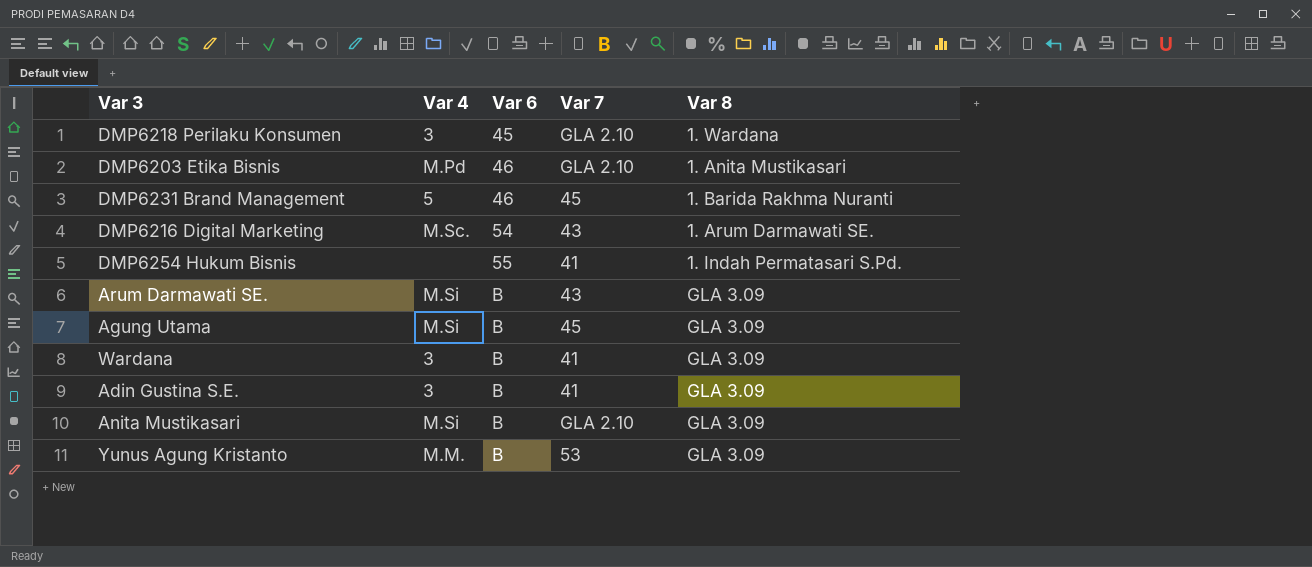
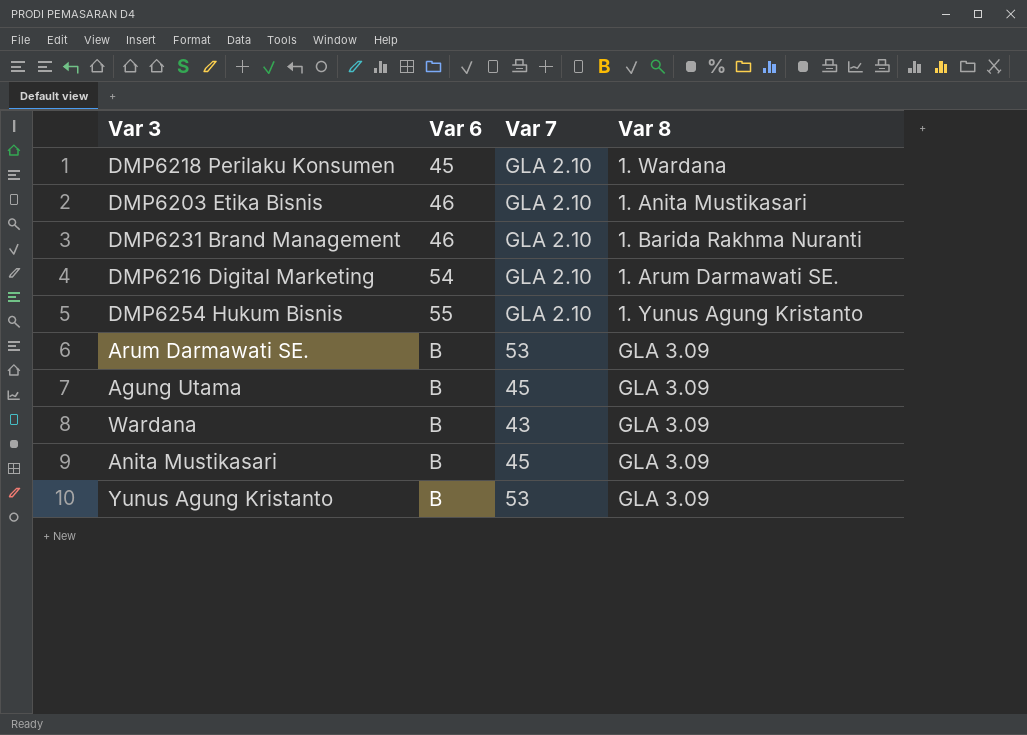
column Var 4 | position: 2 -> none
row Adin Gustina S.E.: 3 | B | 41 | GLA 3.09 -> none
DMP6231 Brand Management | Var 7: 45 -> GLA 2.10
DMP6216 Digital Marketing | Var 7: 43 -> GLA 2.10
DMP6254 Hukum Bisnis | Var 7: 41 -> GLA 2.10
DMP6254 Hukum Bisnis | Var 8: 1. Indah Permatasari S.Pd. -> 1. Yunus Agung Kristanto
Arum Darmawati SE. | Var 7: 43 -> 53
Wardana | Var 7: 41 -> 43
Anita Mustikasari | Var 7: GLA 2.10 -> 45

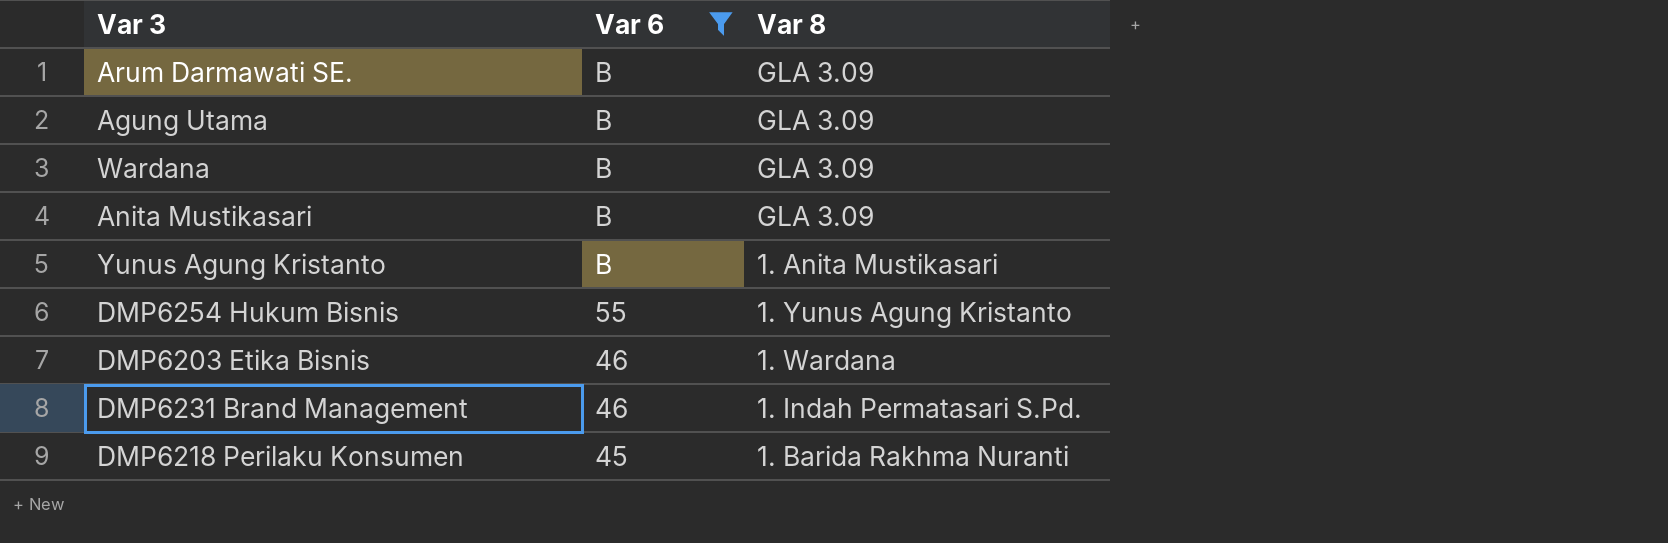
filter: none -> Var 6 != 54
row order: Var 6 ascending -> Var 6 descending
column Var 7 | position: 3 -> none
Yunus Agung Kristanto | Var 8: GLA 3.09 -> 1. Anita Mustikasari
DMP6203 Etika Bisnis | Var 8: 1. Anita Mustikasari -> 1. Wardana
DMP6231 Brand Management | Var 8: 1. Barida Rakhma Nuranti -> 1. Indah Permatasari S.Pd.
DMP6218 Perilaku Konsumen | Var 8: 1. Wardana -> 1. Barida Rakhma Nuranti

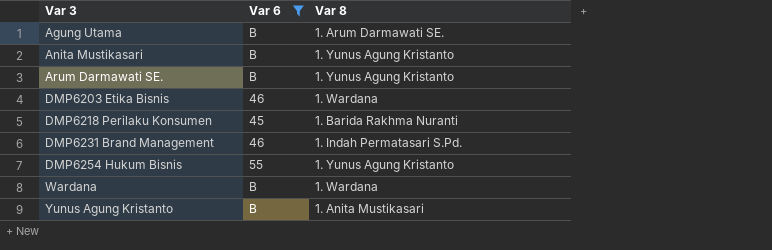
row order: Var 6 descending -> Var 3 ascending
Agung Utama | Var 8: GLA 3.09 -> 1. Arum Darmawati SE.
Anita Mustikasari | Var 8: GLA 3.09 -> 1. Yunus Agung Kristanto
Arum Darmawati SE. | Var 8: GLA 3.09 -> 1. Yunus Agung Kristanto
Wardana | Var 8: GLA 3.09 -> 1. Wardana

